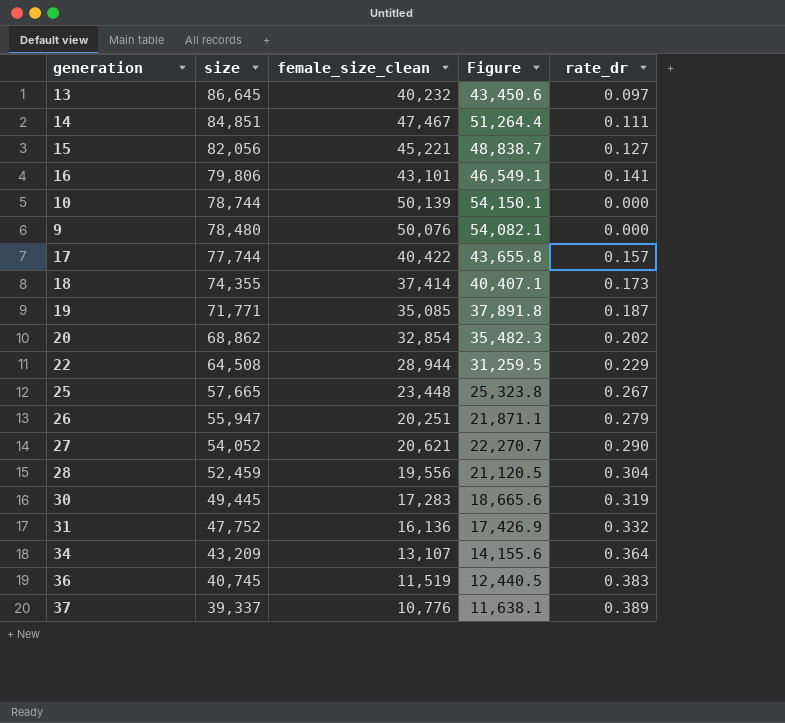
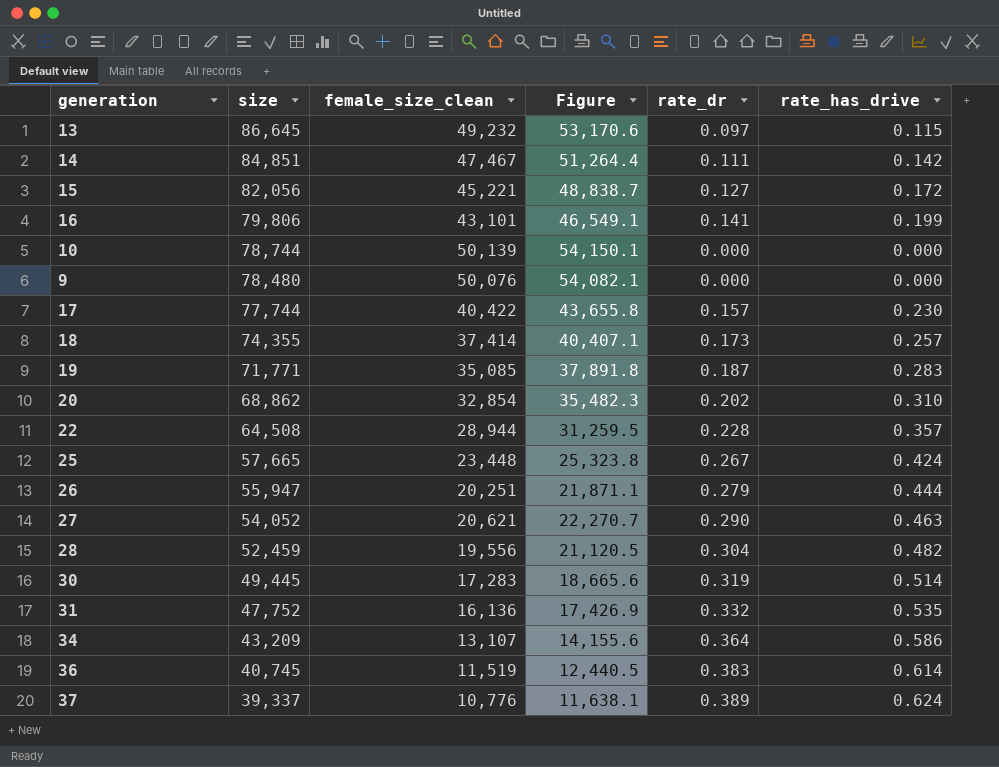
column rate_has_drive | position: none -> 6
13 | female_size_clean: 40,232 -> 49,232
13 | Figure: 43,450.6 -> 53,170.6
22 | rate_dr: 0.229 -> 0.228

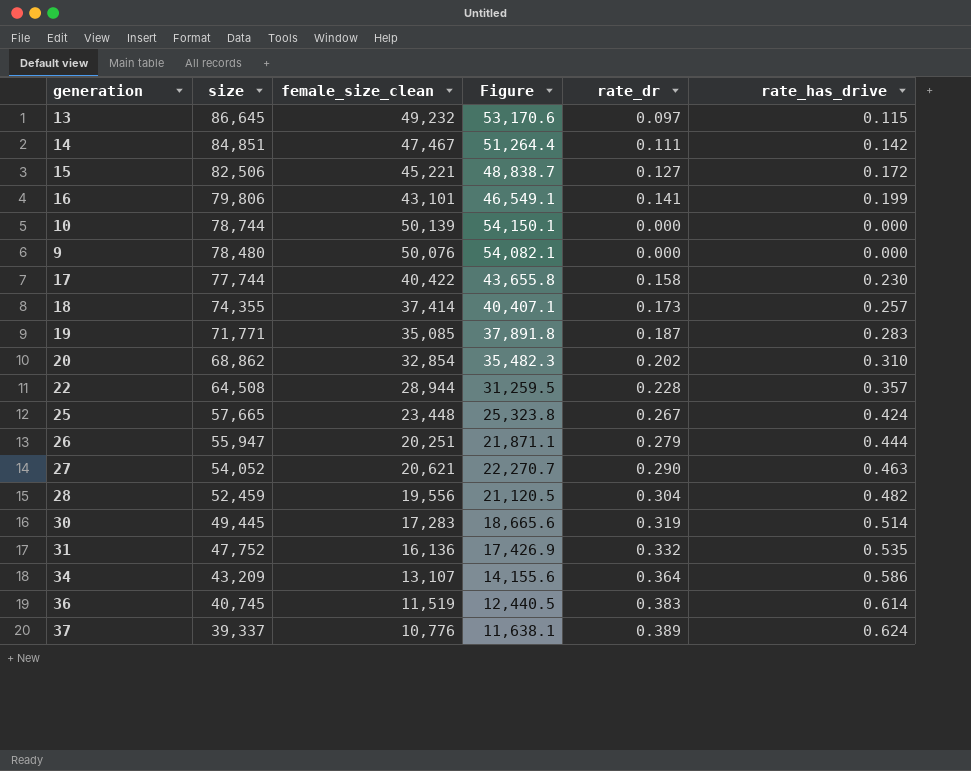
15 | size: 82,056 -> 82,506
17 | rate_dr: 0.157 -> 0.158

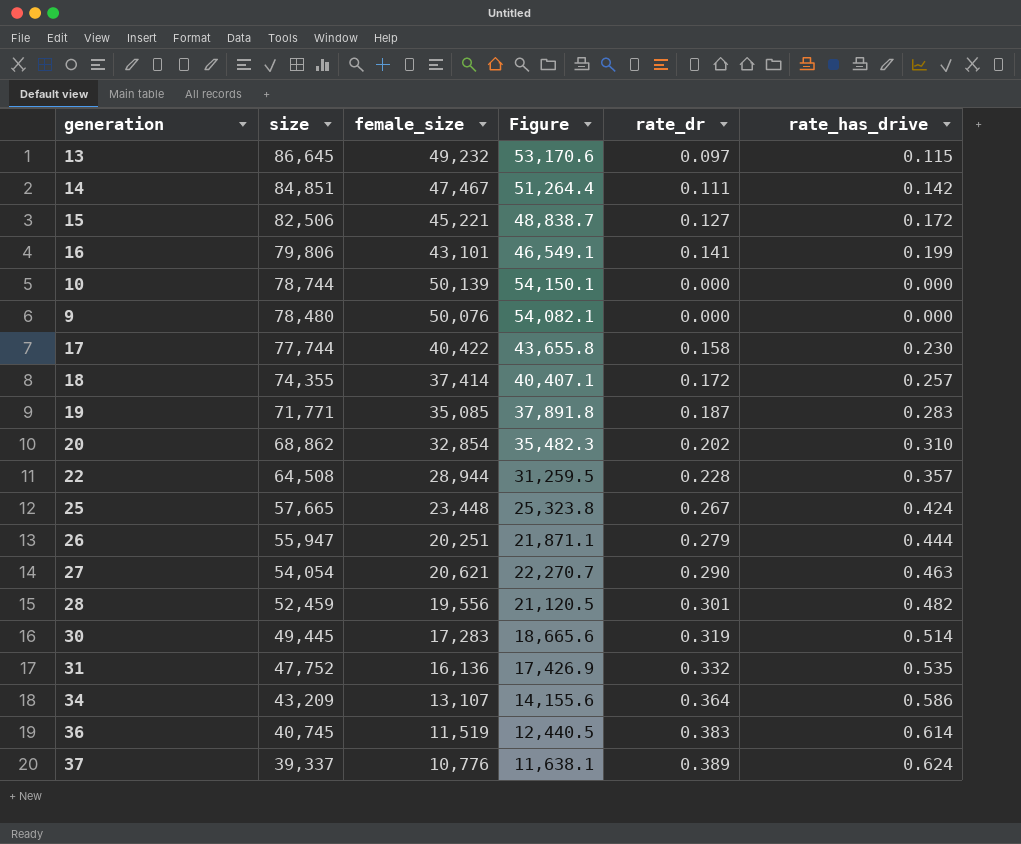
column name: female_size_clean -> female_size
18 | rate_dr: 0.173 -> 0.172
27 | size: 54,052 -> 54,054
28 | rate_dr: 0.304 -> 0.301

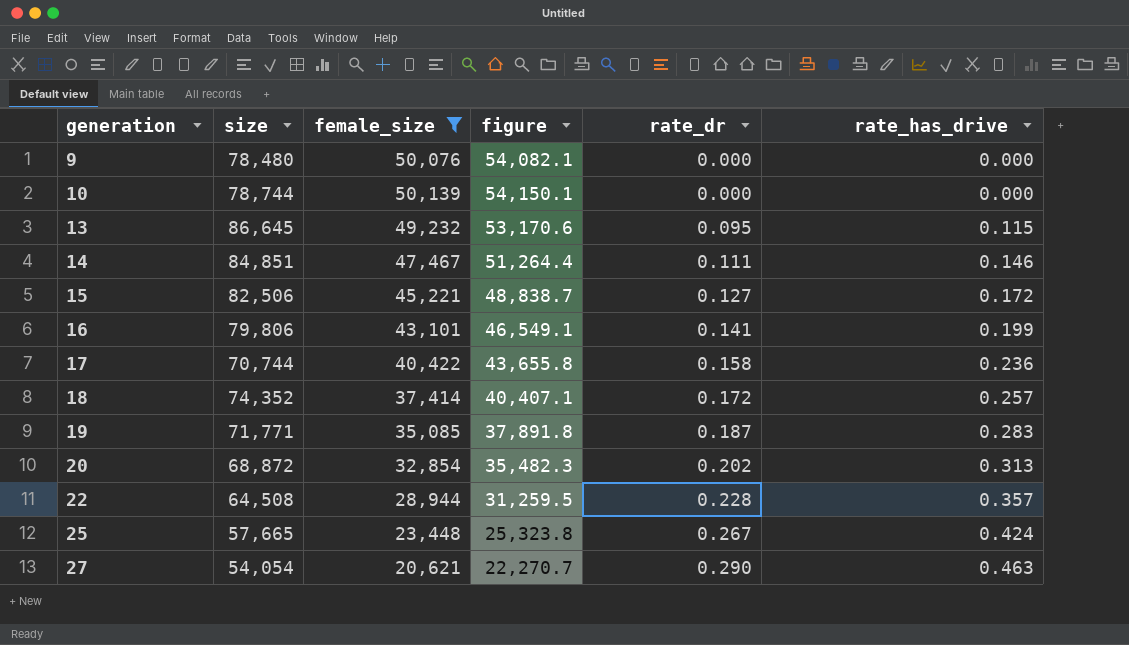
filter: none -> female_size >= 20,621
row order: size descending -> generation ascending
column name: Figure -> figure
13 | rate_dr: 0.097 -> 0.095
14 | rate_has_drive: 0.142 -> 0.146
17 | size: 77,744 -> 70,744
17 | rate_has_drive: 0.230 -> 0.236
18 | size: 74,355 -> 74,352
20 | size: 68,862 -> 68,872
20 | rate_has_drive: 0.310 -> 0.313

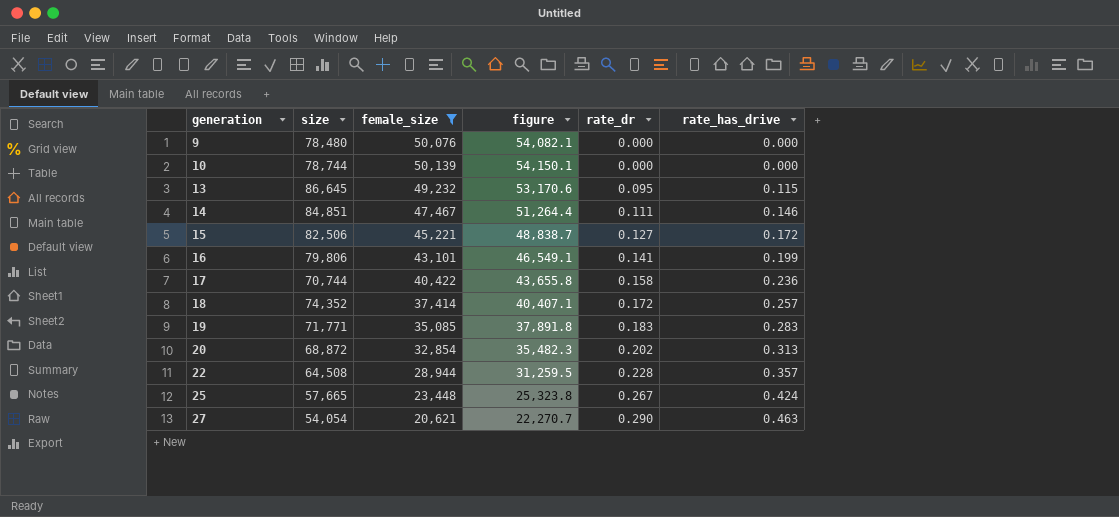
19 | rate_dr: 0.187 -> 0.183

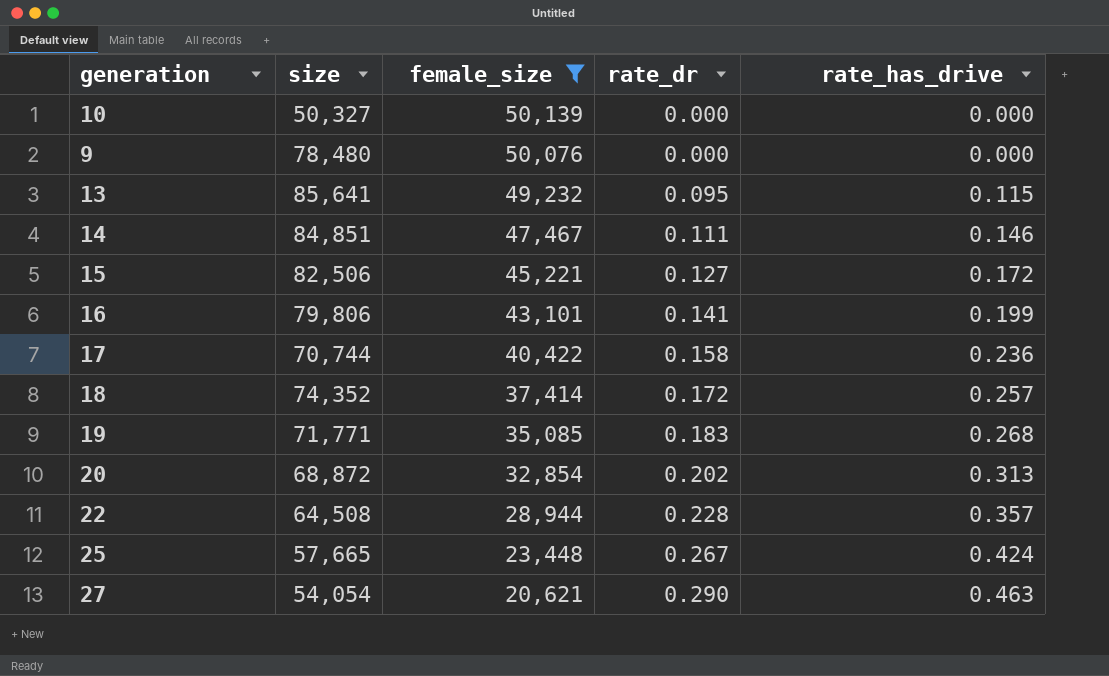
row order: generation ascending -> female_size descending
column figure | formula: [female_size] * 1.08 -> none
10 | size: 78,744 -> 50,327
13 | size: 86,645 -> 85,641
19 | rate_has_drive: 0.283 -> 0.268

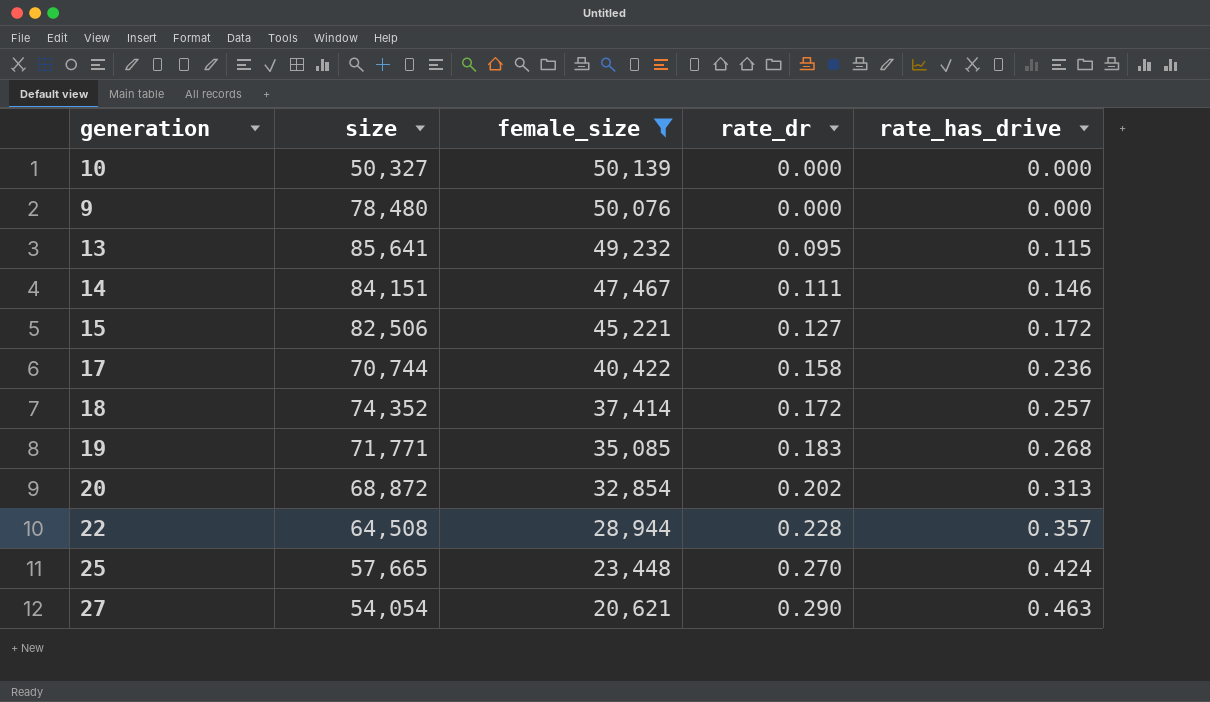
row 16: 79,806 | 43,101 | 0.141 | 0.199 -> none
14 | size: 84,851 -> 84,151
25 | rate_dr: 0.267 -> 0.270

